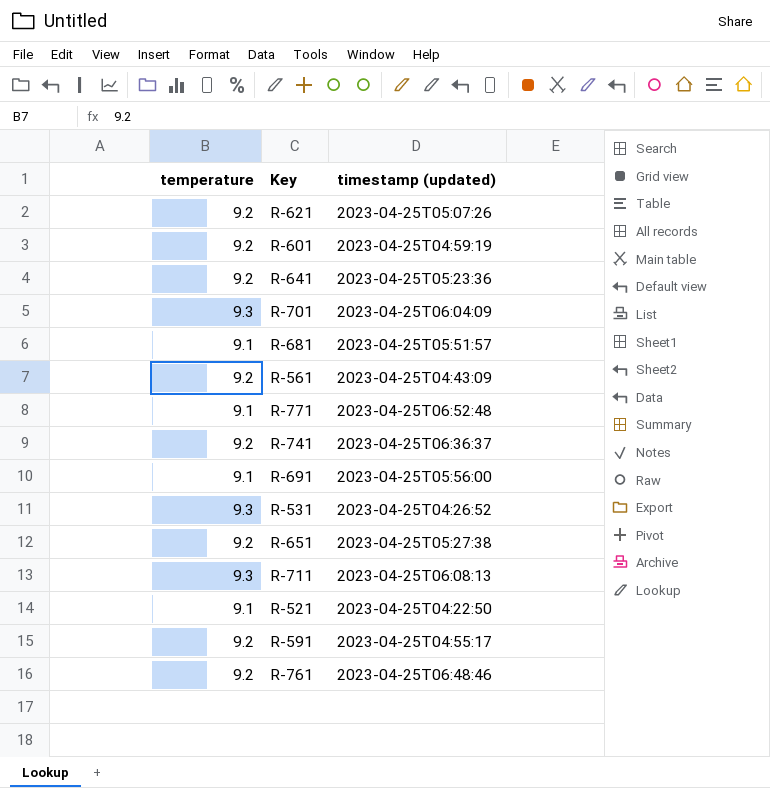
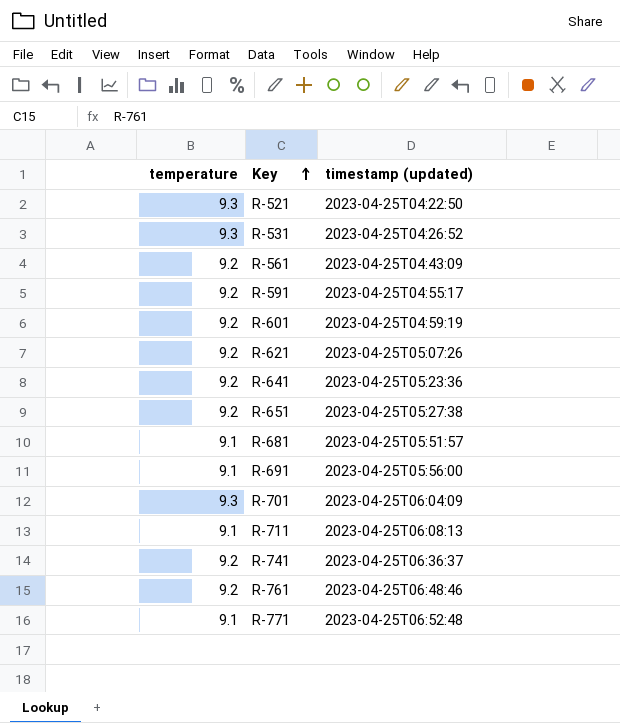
row order: none -> Key ascending
R-521 | temperature: 9.1 -> 9.3
R-711 | temperature: 9.3 -> 9.1

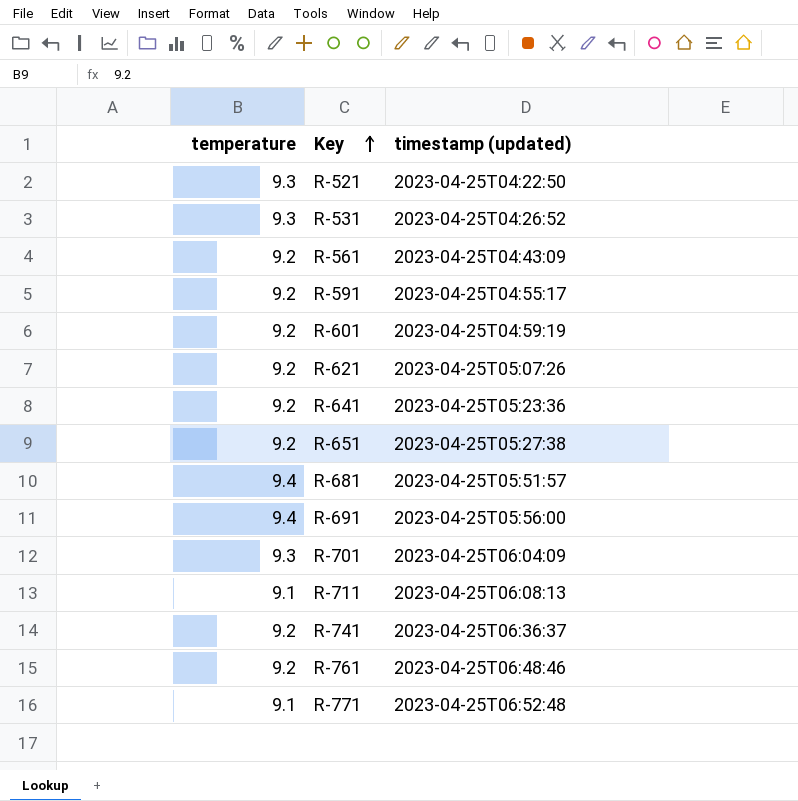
R-681 | temperature: 9.1 -> 9.4
R-691 | temperature: 9.1 -> 9.4

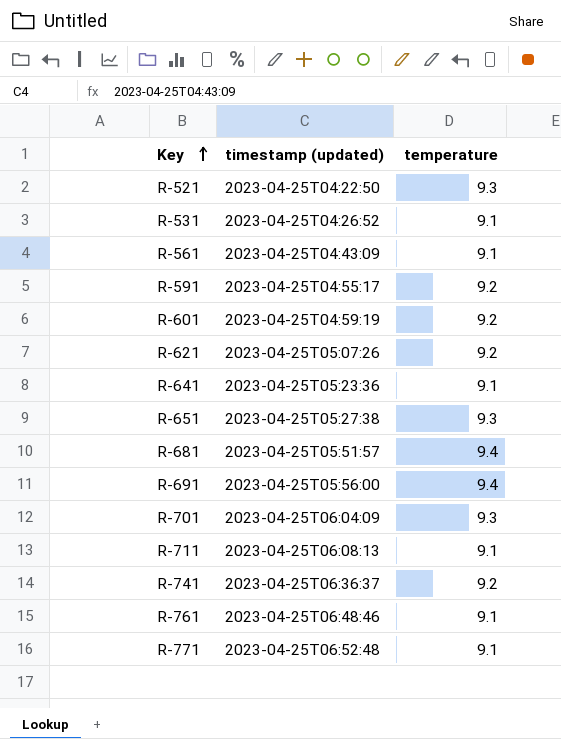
column temperature | position: 1 -> 3
R-531 | temperature: 9.3 -> 9.1
R-561 | temperature: 9.2 -> 9.1
R-641 | temperature: 9.2 -> 9.1
R-651 | temperature: 9.2 -> 9.3
R-761 | temperature: 9.2 -> 9.1

